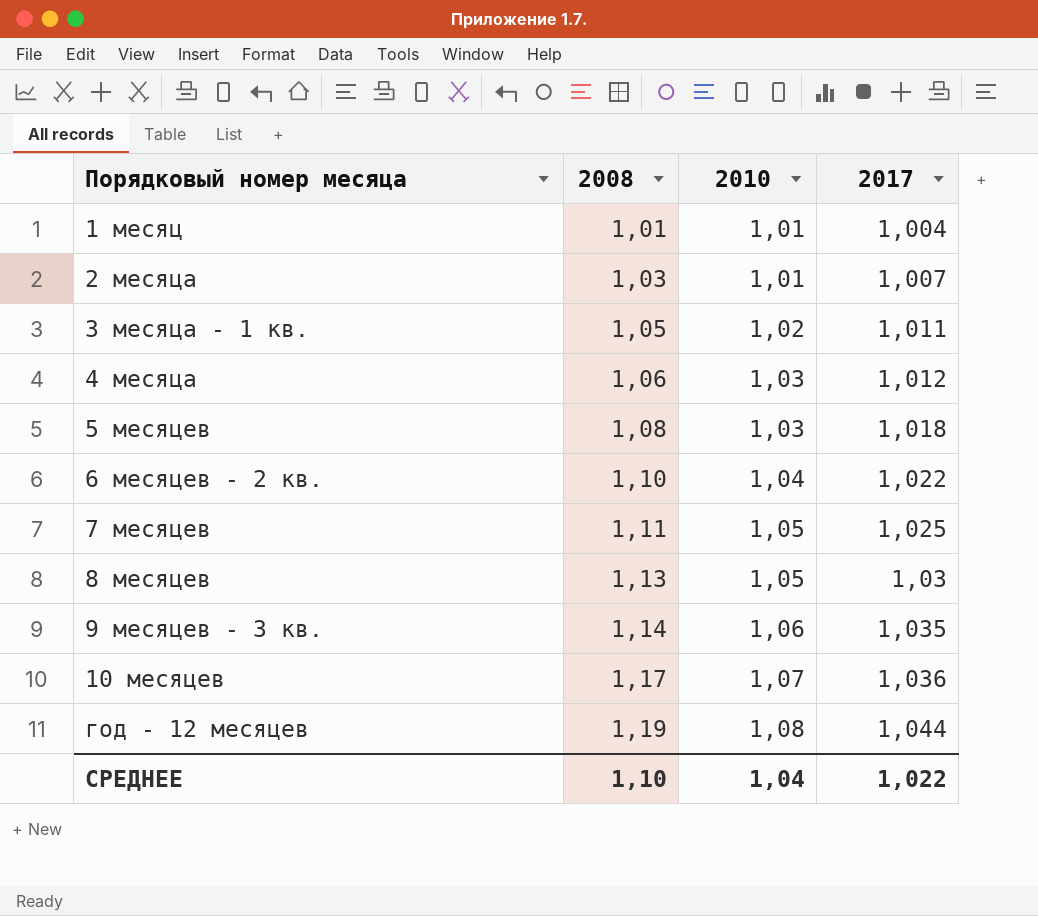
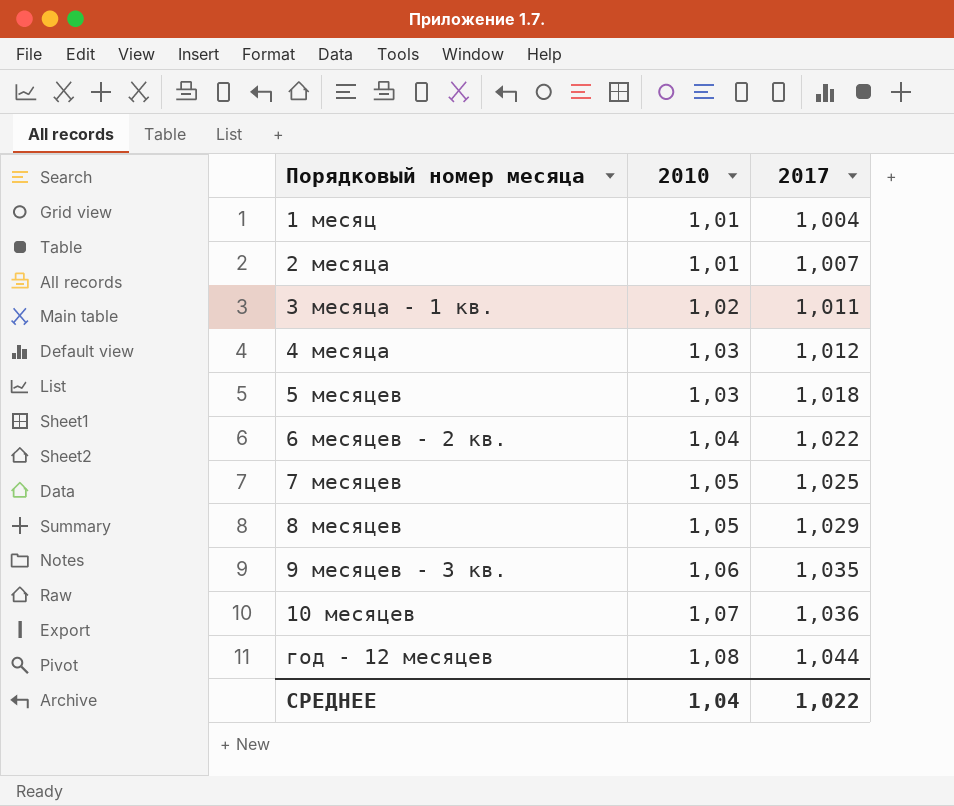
column 2008 | position: 2 -> none
8 месяцев | 2017: 1,03 -> 1,029

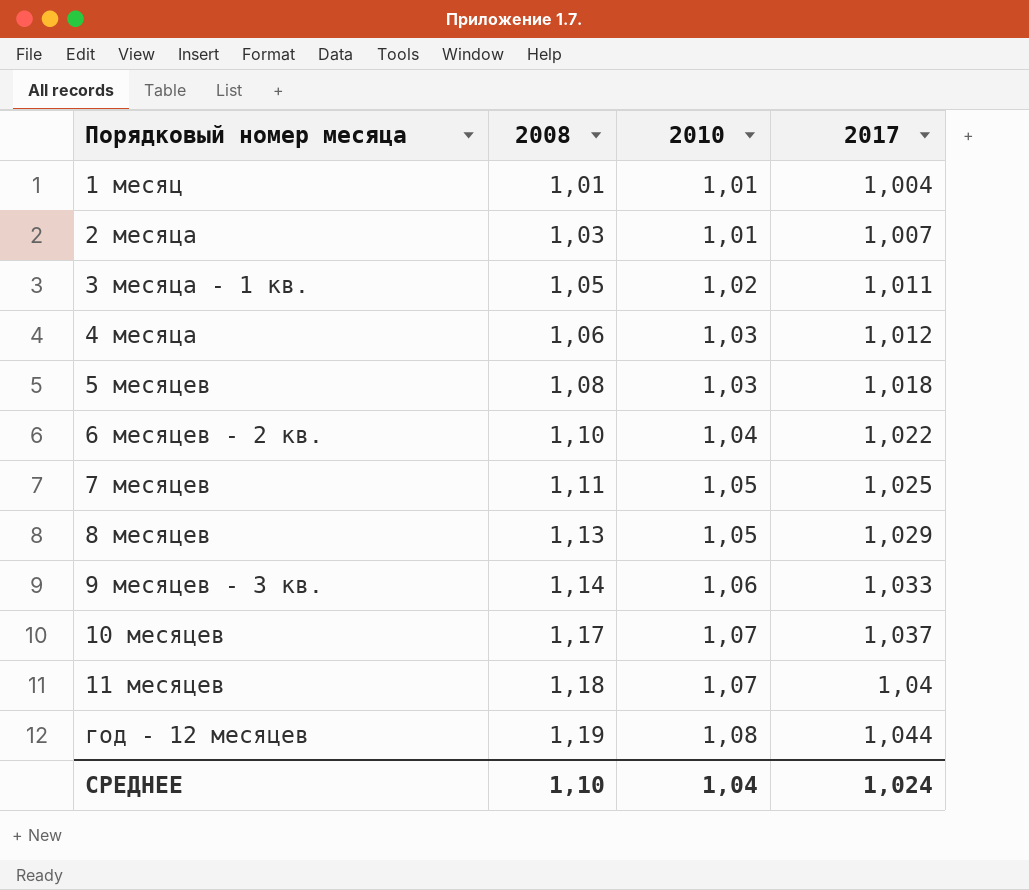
column 2008 | position: none -> 2
9 месяцев - 3 кв. | 2017: 1,035 -> 1,033
10 месяцев | 2017: 1,036 -> 1,037
row 11 месяцев: none -> 1,18 | 1,07 | 1,04
СРЕДНЕЕ | 2017: 1,022 -> 1,024

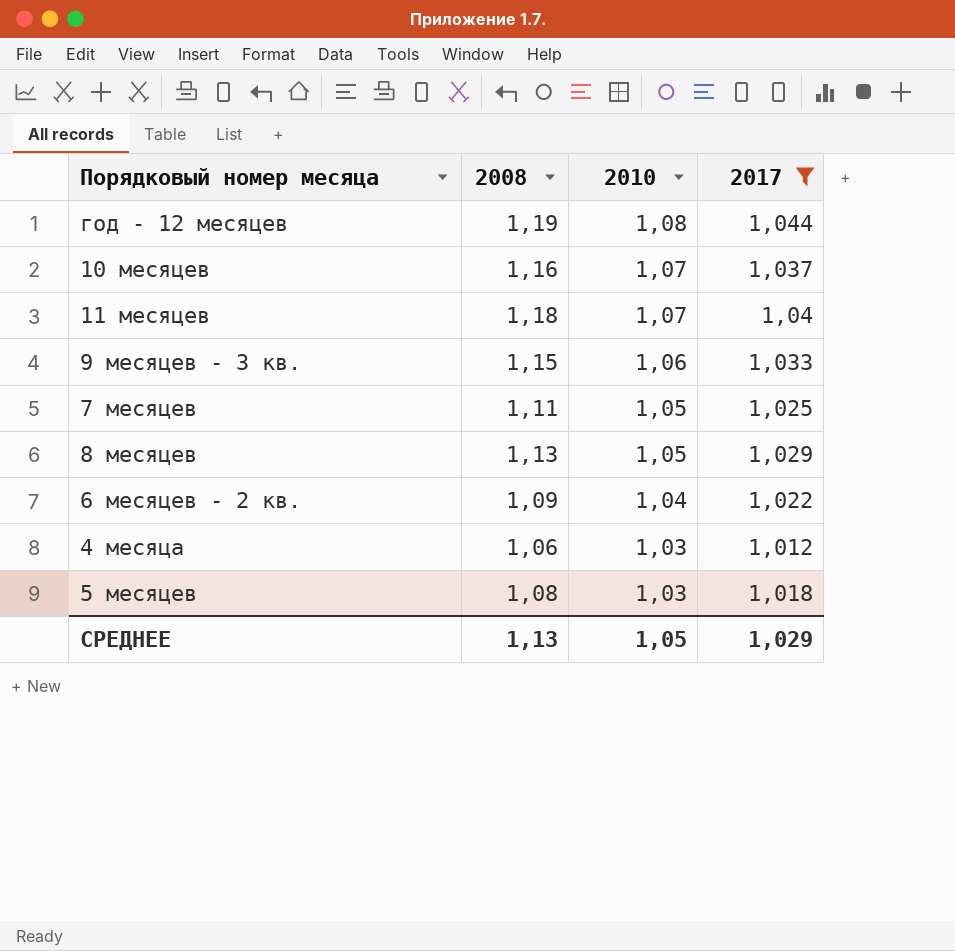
filter: none -> 2017 >= 1,012
row order: Порядковый номер месяца ascending -> 2010 descending
10 месяцев | 2008: 1,17 -> 1,16
9 месяцев - 3 кв. | 2008: 1,14 -> 1,15
6 месяцев - 2 кв. | 2008: 1,10 -> 1,09
СРЕДНЕЕ | 2008: 1,10 -> 1,13
СРЕДНЕЕ | 2010: 1,04 -> 1,05
СРЕДНЕЕ | 2017: 1,024 -> 1,029

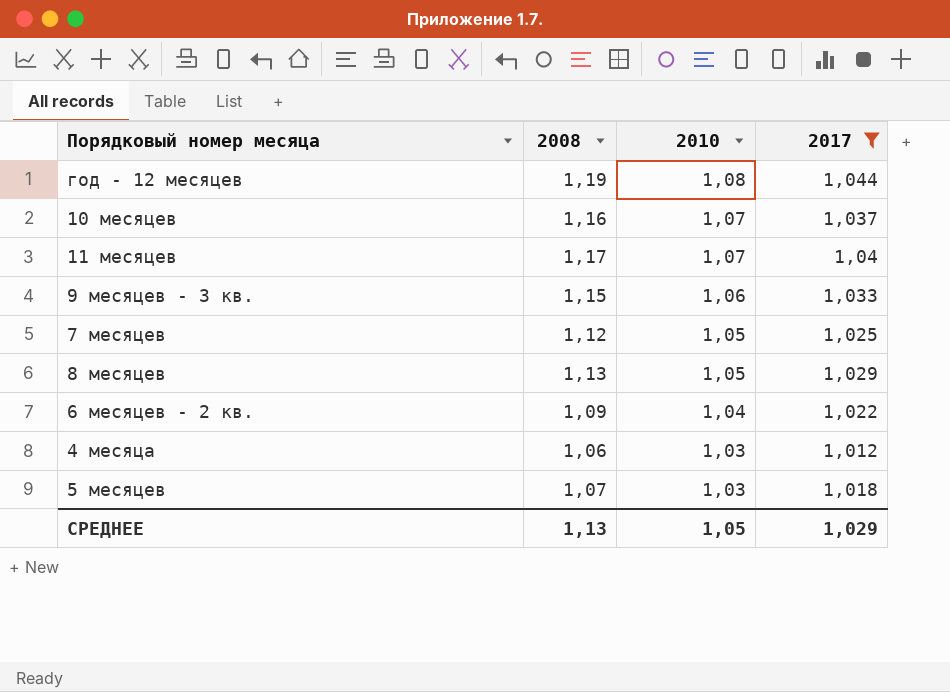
11 месяцев | 2008: 1,18 -> 1,17
7 месяцев | 2008: 1,11 -> 1,12
5 месяцев | 2008: 1,08 -> 1,07

